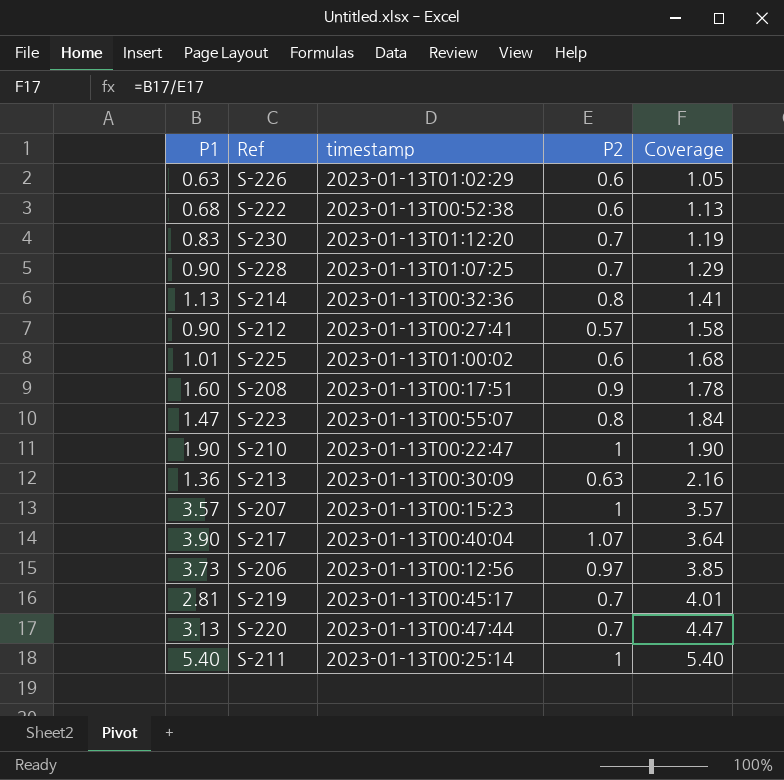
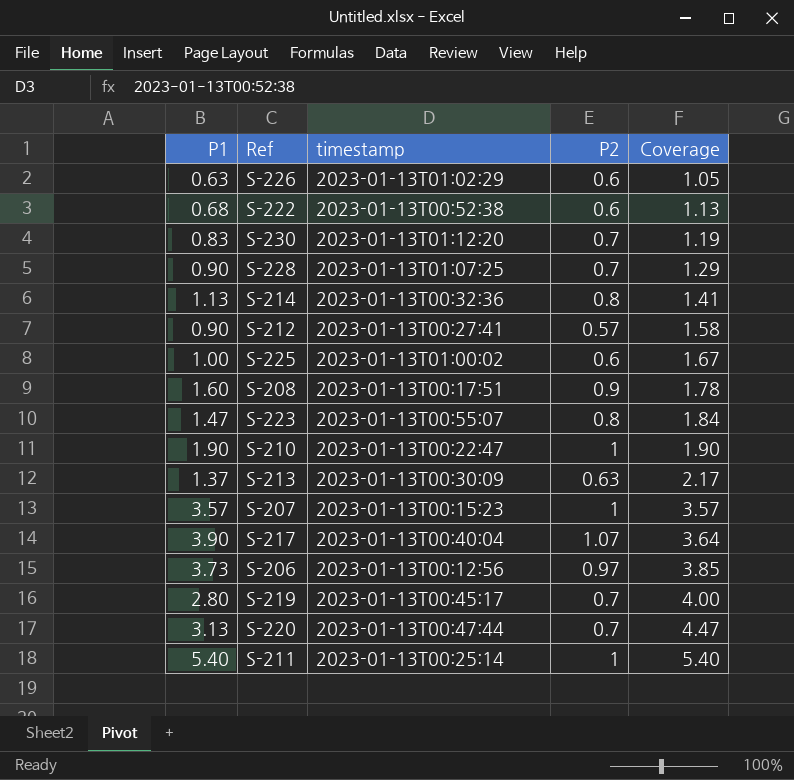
S-225 | P1: 1.01 -> 1.00
S-225 | Coverage: 1.68 -> 1.67
S-213 | P1: 1.36 -> 1.37
S-213 | Coverage: 2.16 -> 2.17
S-219 | P1: 2.81 -> 2.80
S-219 | Coverage: 4.01 -> 4.00

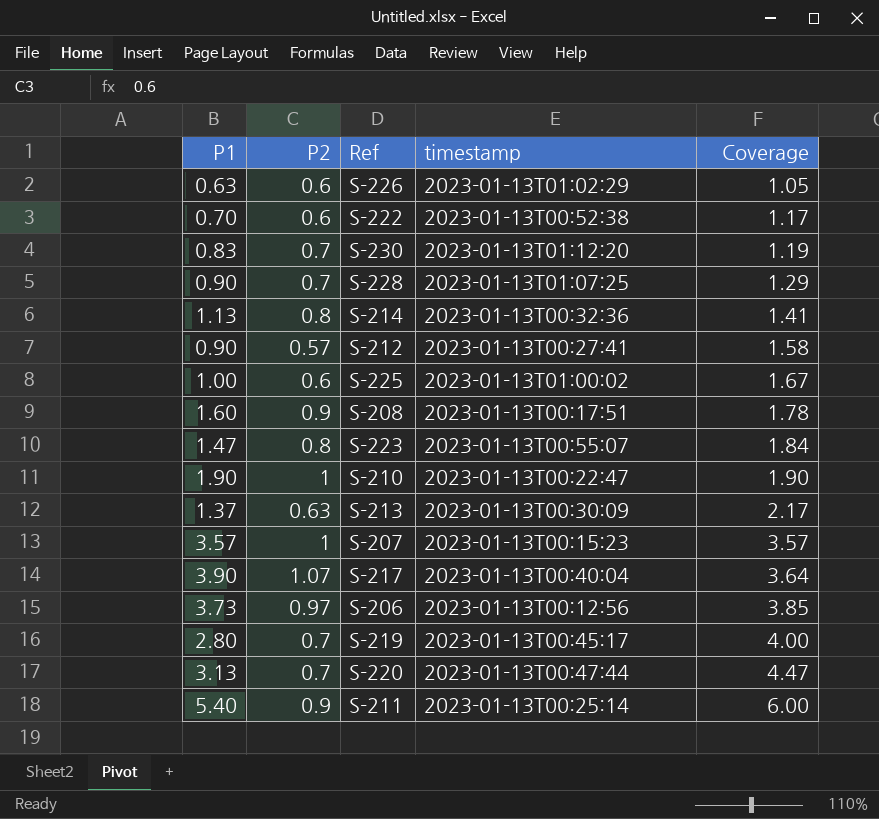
column P2 | position: 4 -> 2
S-222 | P1: 0.68 -> 0.70
S-222 | Coverage: 1.13 -> 1.17
S-211 | P2: 1 -> 0.9
S-211 | Coverage: 5.40 -> 6.00

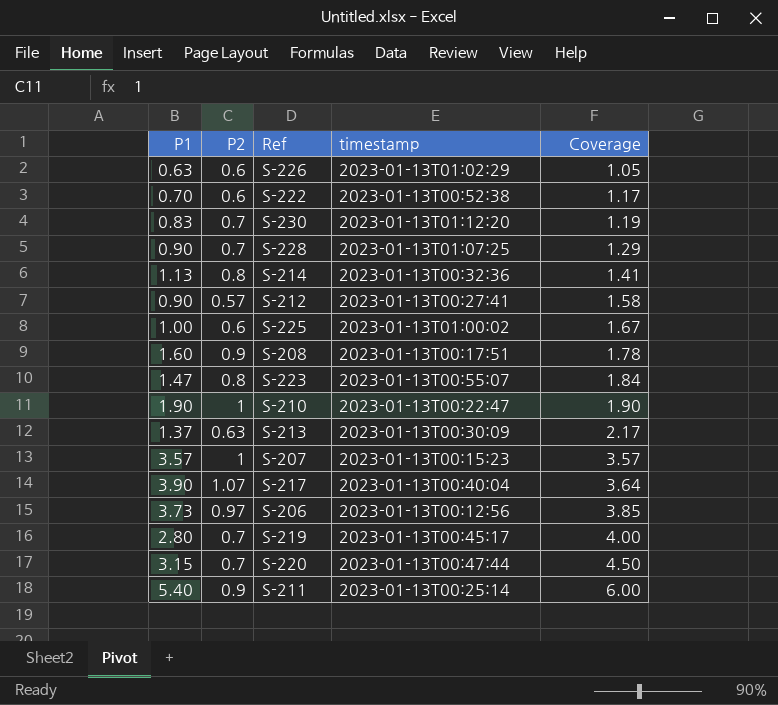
S-220 | P1: 3.13 -> 3.15
S-220 | Coverage: 4.47 -> 4.50

